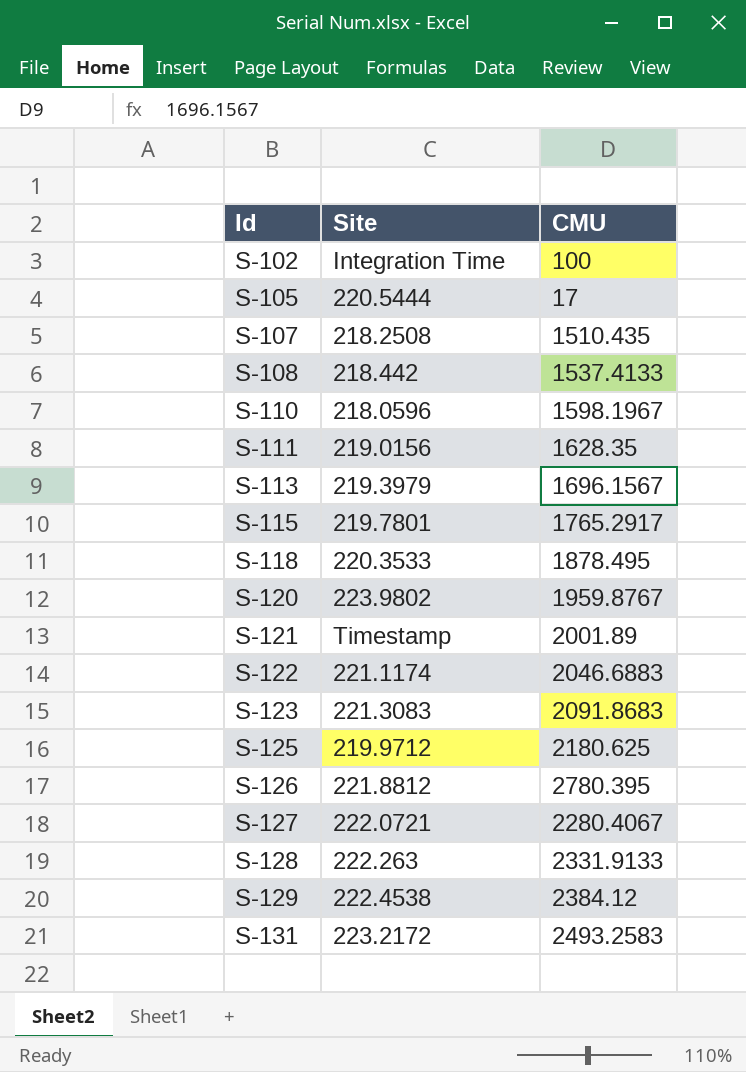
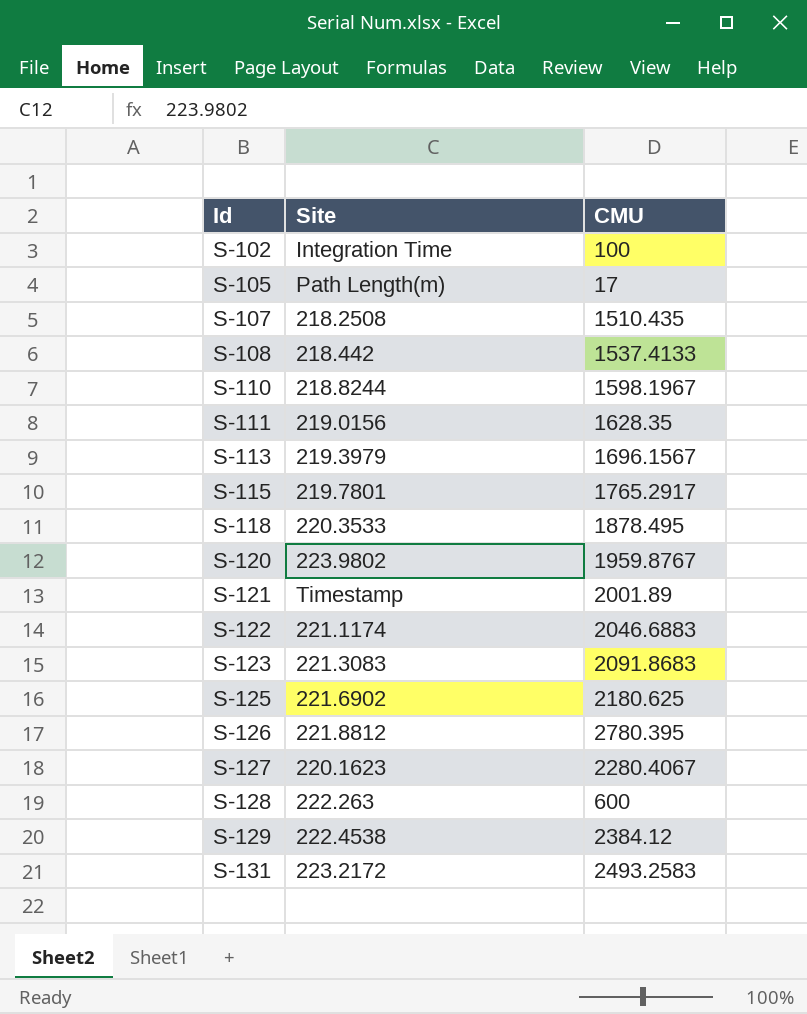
S-105 | Site: 220.5444 -> Path Length(m)
S-110 | Site: 218.0596 -> 218.8244
S-125 | Site: 219.9712 -> 221.6902
S-127 | Site: 222.0721 -> 220.1623
S-128 | CMU: 2331.9133 -> 600

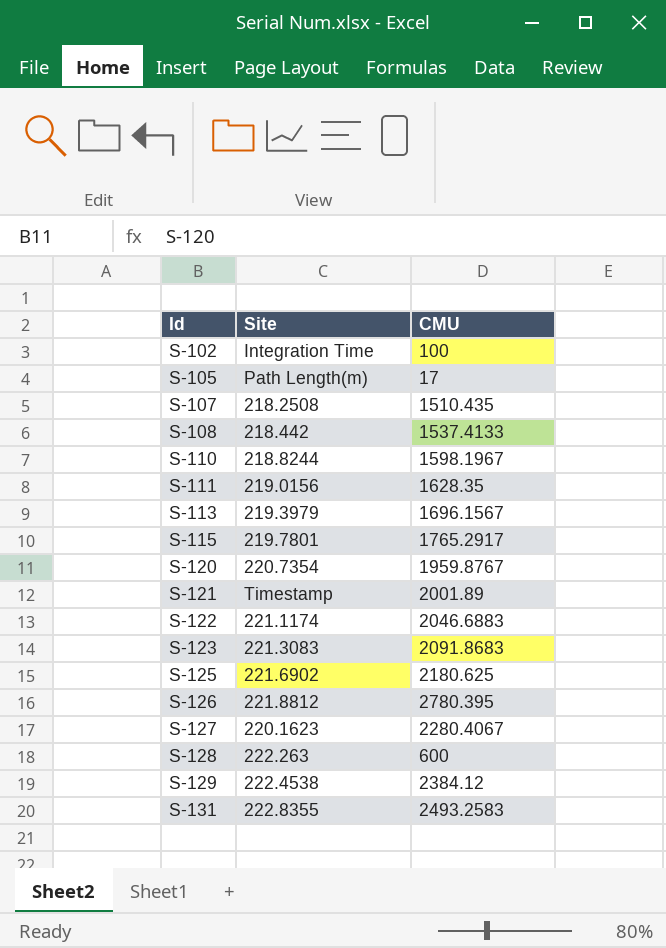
row S-118: 220.3533 | 1878.495 -> none
S-120 | Site: 223.9802 -> 220.7354
S-131 | Site: 223.2172 -> 222.8355

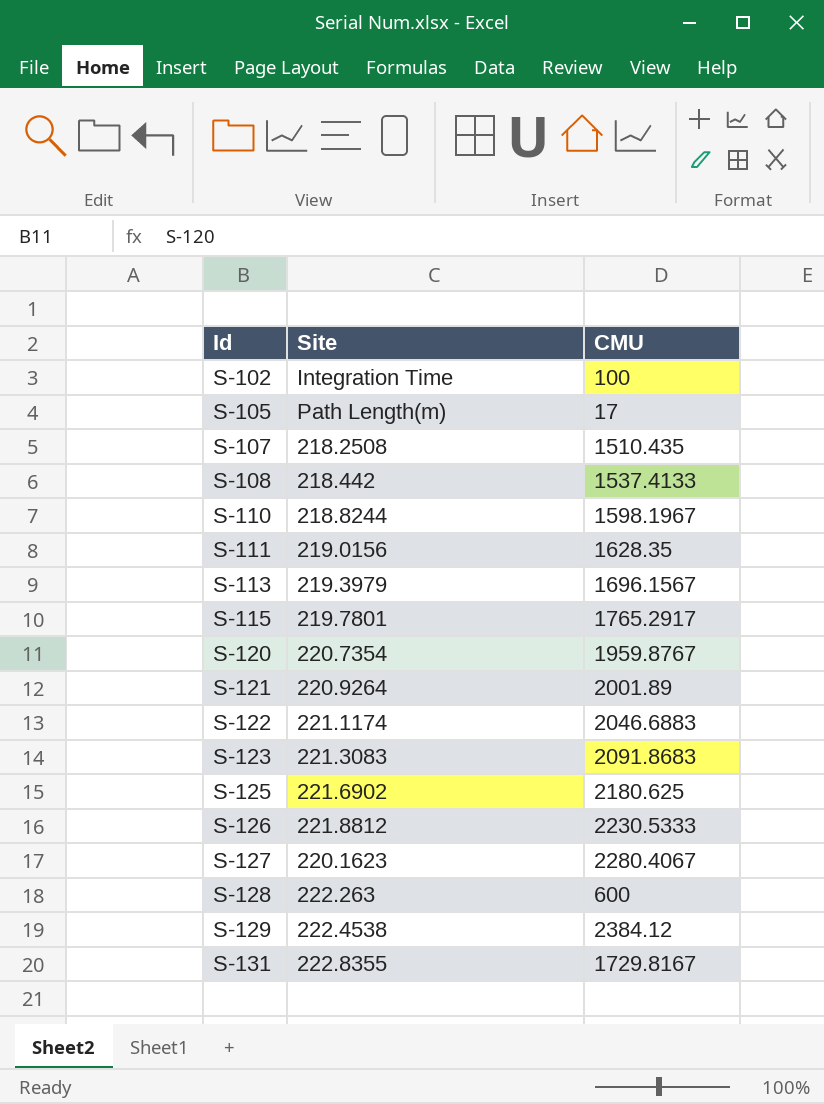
S-121 | Site: Timestamp -> 220.9264
S-126 | CMU: 2780.395 -> 2230.5333
S-131 | CMU: 2493.2583 -> 1729.8167

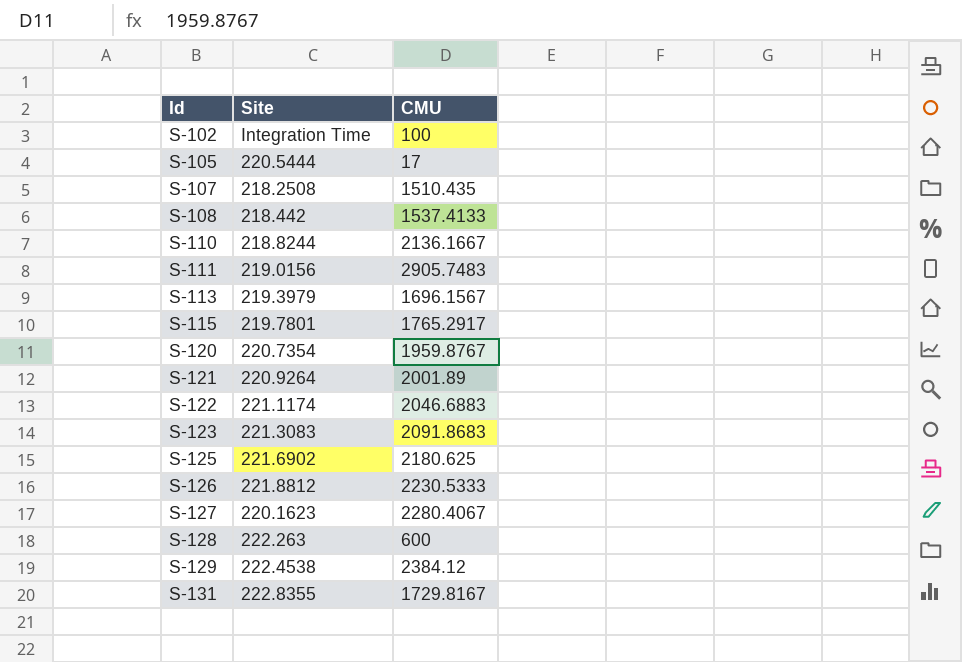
S-105 | Site: Path Length(m) -> 220.5444
S-110 | CMU: 1598.1967 -> 2136.1667
S-111 | CMU: 1628.35 -> 2905.7483

